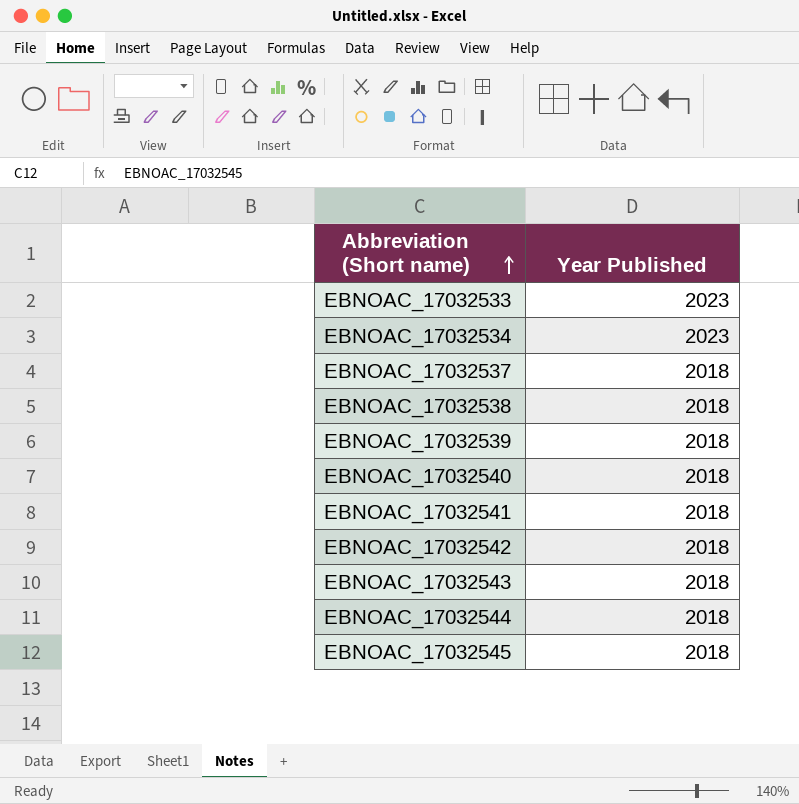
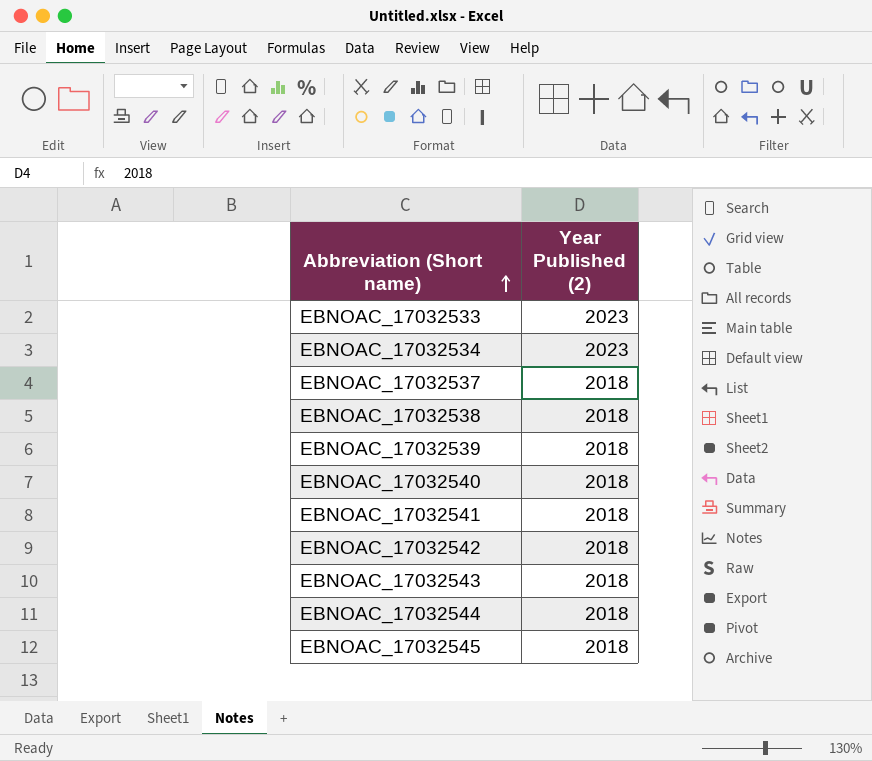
column name: Year Published -> Year Published (2)

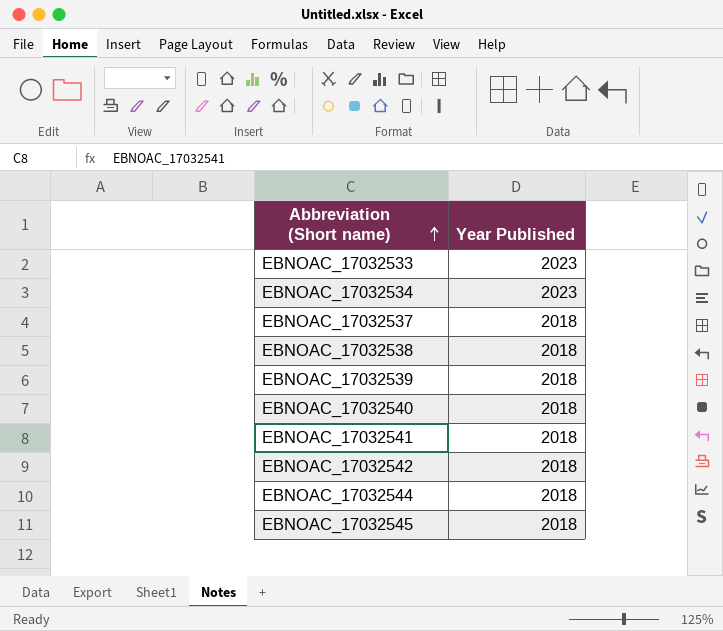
column name: Year Published (2) -> Year Published
row EBNOAC_17032543: 2018 -> none

